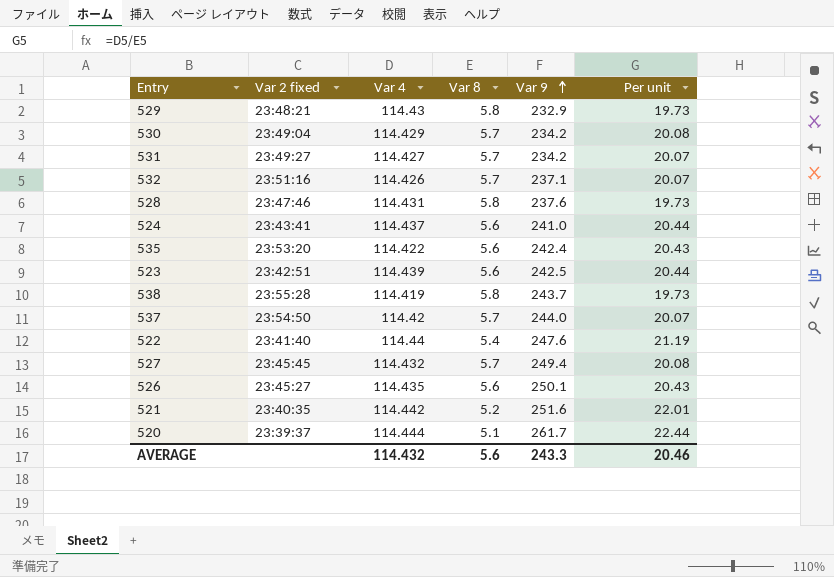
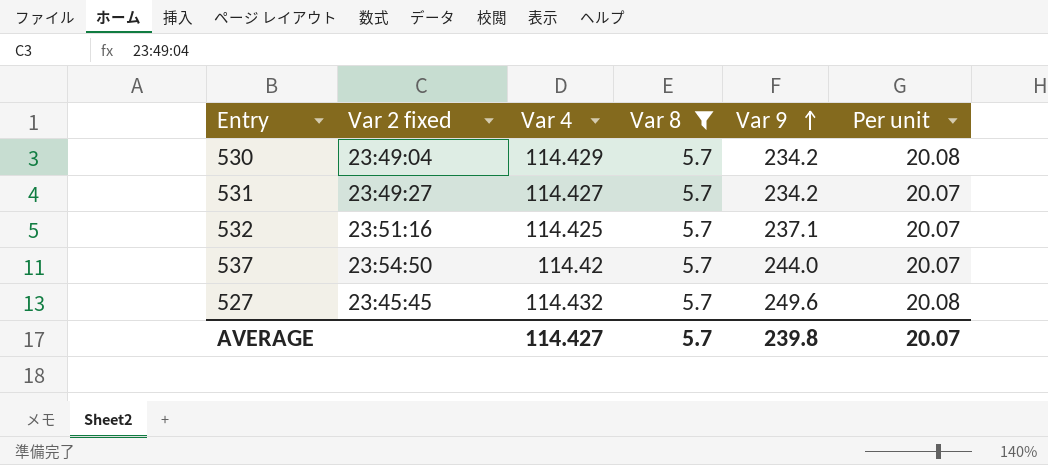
filter: none -> Var 8 = 5.7
532 | Var 4: 114.426 -> 114.425
527 | Var 9: 249.4 -> 249.6
AVERAGE | Var 4: 114.432 -> 114.427
AVERAGE | Var 8: 5.6 -> 5.7
AVERAGE | Var 9: 243.3 -> 239.8
AVERAGE | Per unit: 20.46 -> 20.07

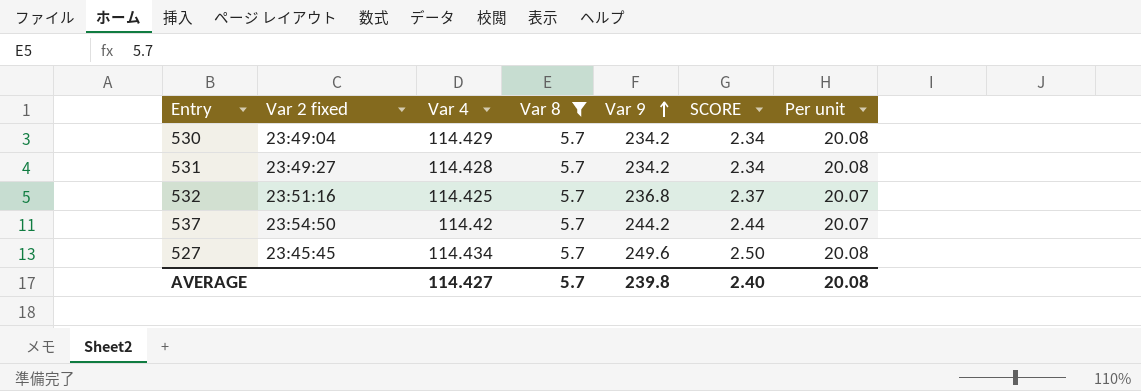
column SCORE | formula: none -> [Var 9] * 0.01
531 | Var 4: 114.427 -> 114.428
531 | Per unit: 20.07 -> 20.08
532 | Var 9: 237.1 -> 236.8
537 | Var 9: 244.0 -> 244.2
527 | Var 4: 114.432 -> 114.434
AVERAGE | Per unit: 20.07 -> 20.08

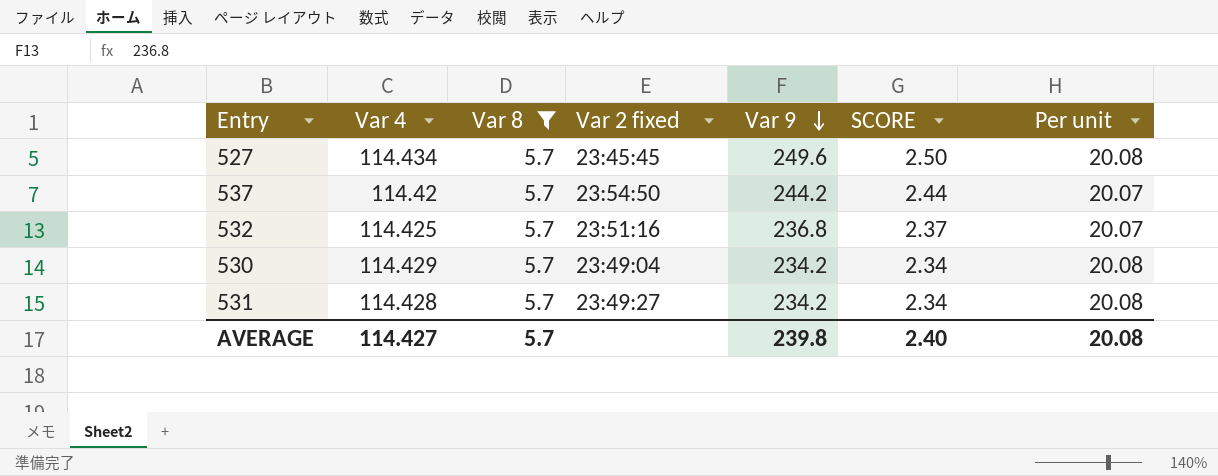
row order: Var 9 ascending -> Var 9 descending
column Var 2 fixed | position: 2 -> 4

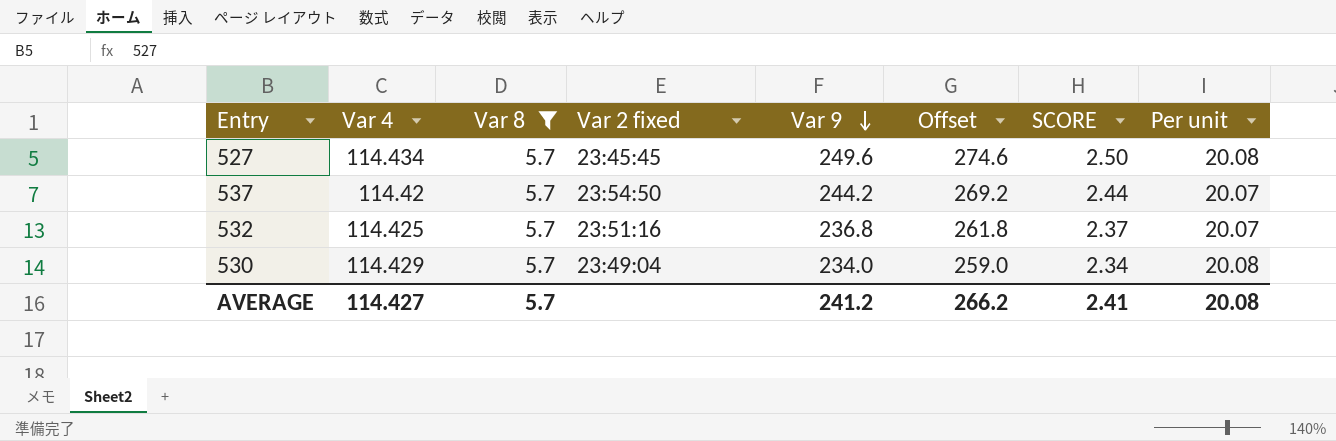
column Offset | formula: none -> [Var 9] + 25
row 531: 114.428 | 5.7 | 23:49:27 | 234.2 | 2.34 | 20.08 -> none
530 | Var 9: 234.2 -> 234.0
AVERAGE | Var 9: 239.8 -> 241.2
AVERAGE | SCORE: 2.40 -> 2.41

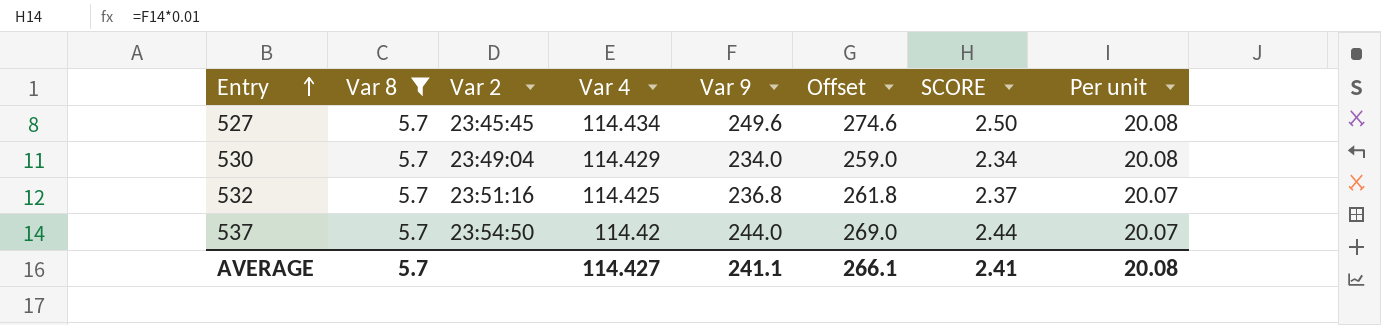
row order: Var 9 descending -> Entry ascending
column name: Var 2 fixed -> Var 2
column Var 4 | position: 2 -> 4
537 | Var 9: 244.2 -> 244.0
537 | Offset: 269.2 -> 269.0
AVERAGE | Var 9: 241.2 -> 241.1
AVERAGE | Offset: 266.2 -> 266.1

